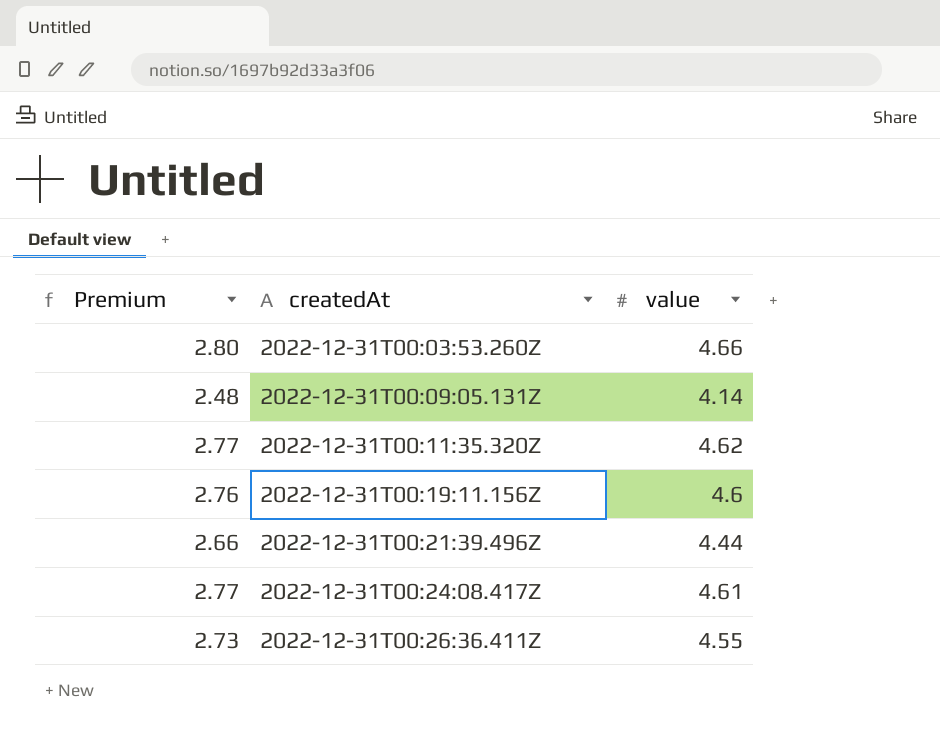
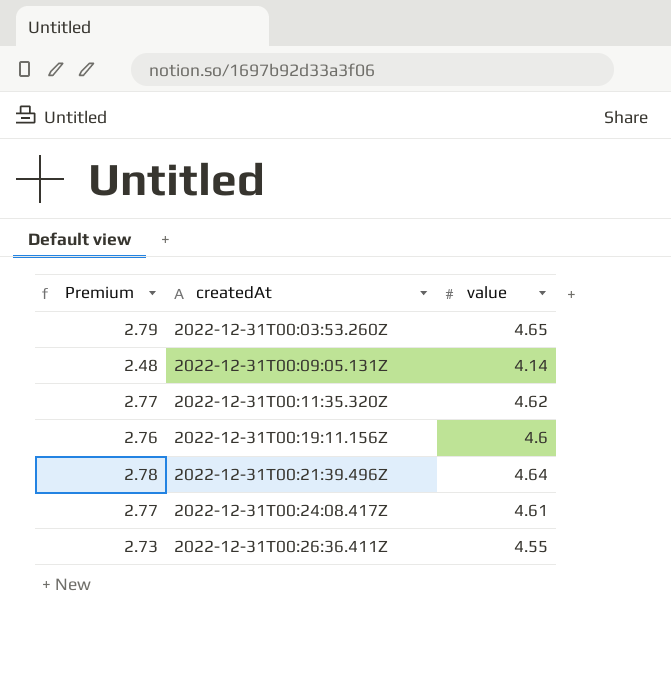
2022-12-31T00:03:53.260Z | Premium: 2.80 -> 2.79
2022-12-31T00:03:53.260Z | value: 4.66 -> 4.65
2022-12-31T00:21:39.496Z | Premium: 2.66 -> 2.78
2022-12-31T00:21:39.496Z | value: 4.44 -> 4.64

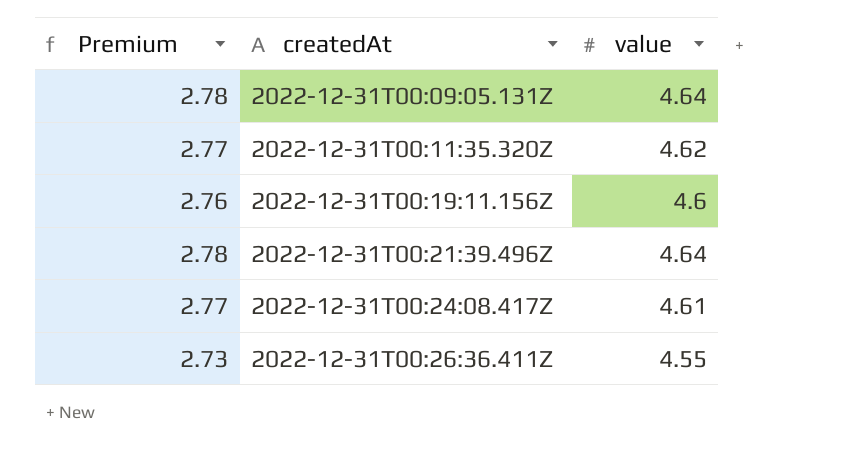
row 2022-12-31T00:03:53.260Z: 2.79 | 4.65 -> none
2022-12-31T00:09:05.131Z | Premium: 2.48 -> 2.78
2022-12-31T00:09:05.131Z | value: 4.14 -> 4.64

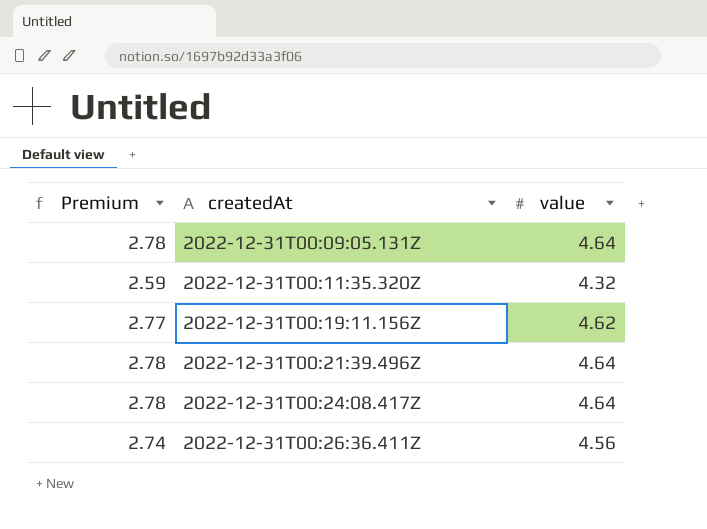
2022-12-31T00:11:35.320Z | Premium: 2.77 -> 2.59
2022-12-31T00:11:35.320Z | value: 4.62 -> 4.32
2022-12-31T00:19:11.156Z | Premium: 2.76 -> 2.77
2022-12-31T00:19:11.156Z | value: 4.6 -> 4.62
2022-12-31T00:24:08.417Z | Premium: 2.77 -> 2.78
2022-12-31T00:24:08.417Z | value: 4.61 -> 4.64
2022-12-31T00:26:36.411Z | Premium: 2.73 -> 2.74
2022-12-31T00:26:36.411Z | value: 4.55 -> 4.56

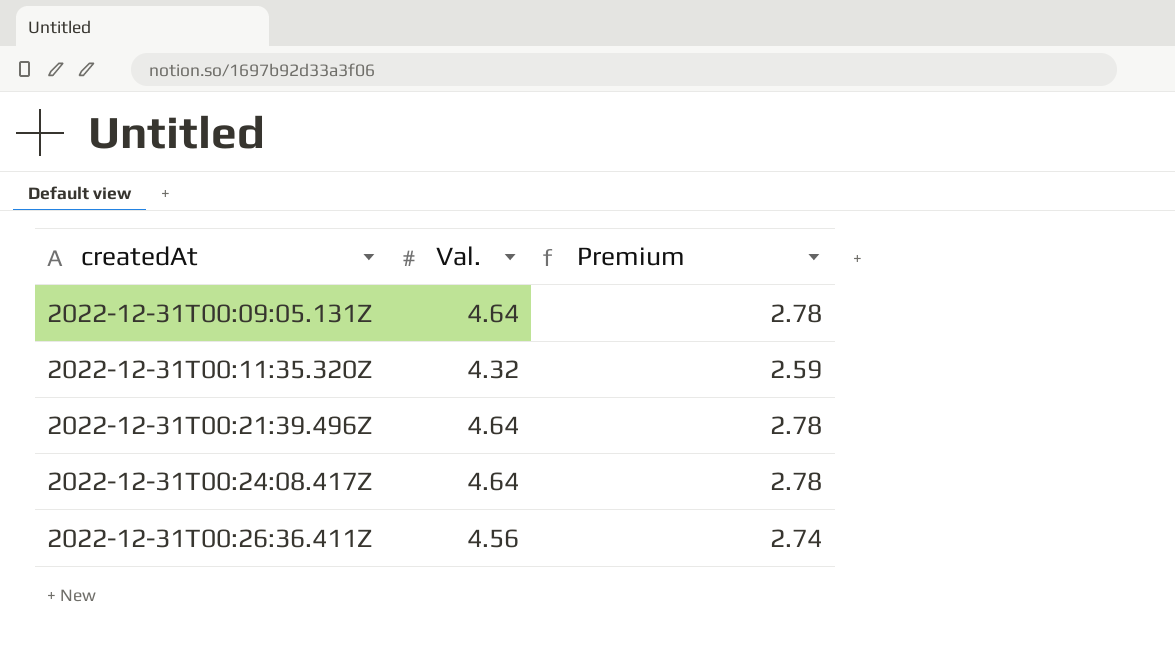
column name: value -> Val.
column Premium | position: 1 -> 3
row 2022-12-31T00:19:11.156Z: 2.77 | 4.62 -> none

